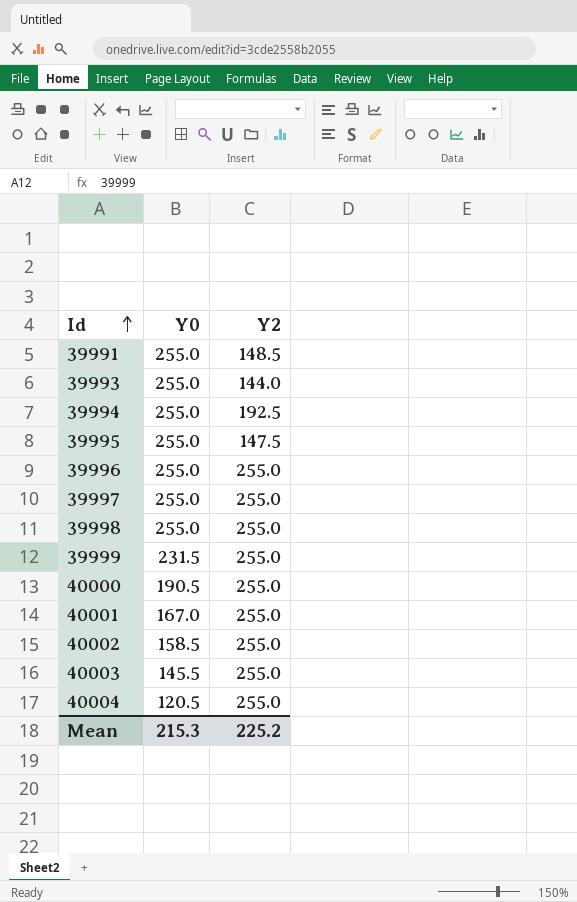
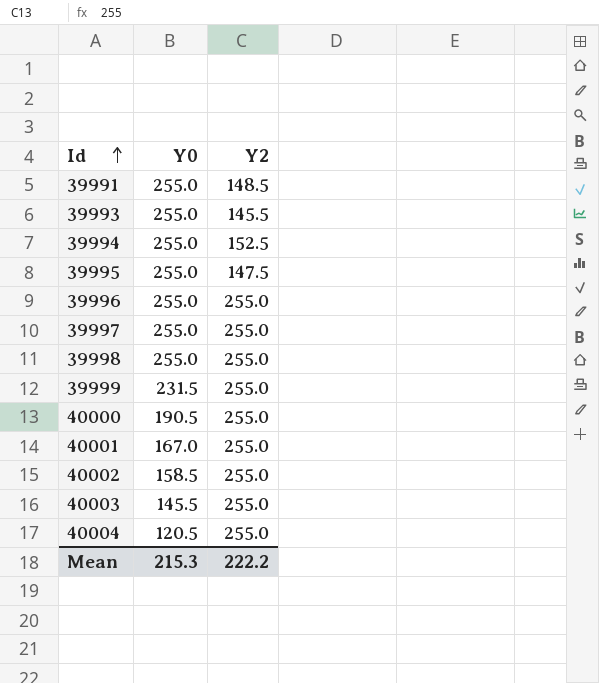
39993 | Y2: 144.0 -> 145.5
39994 | Y2: 192.5 -> 152.5
Mean | Y2: 225.2 -> 222.2

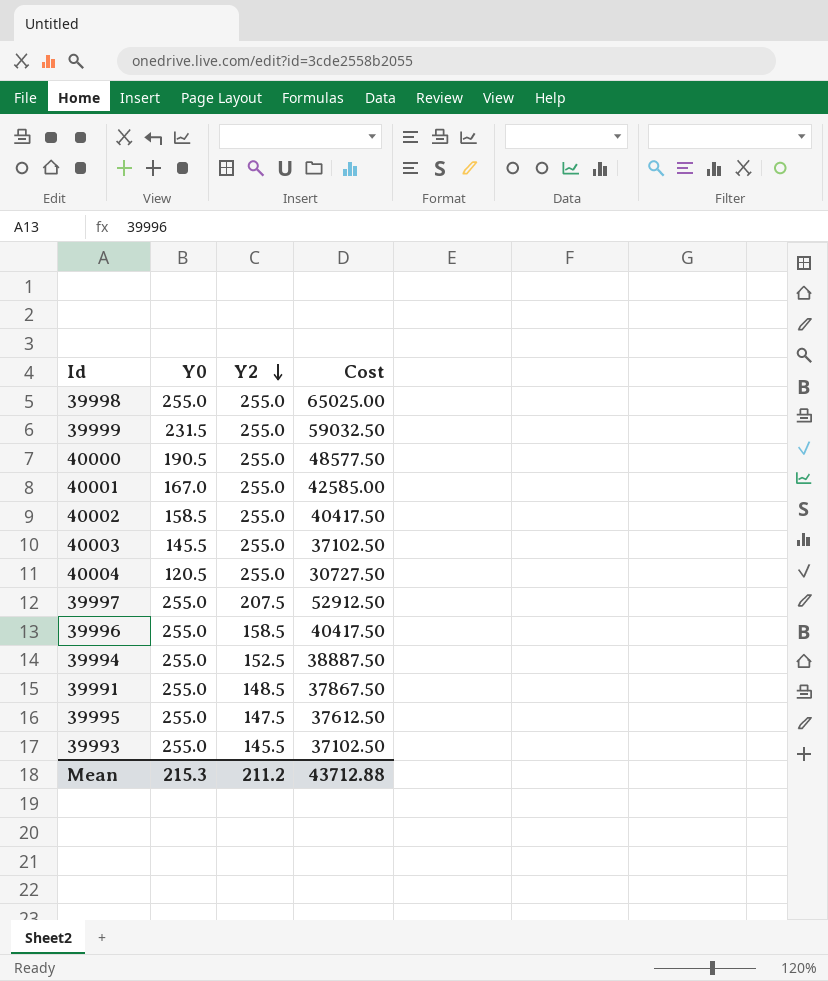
row order: Id ascending -> Y2 descending
column Cost | formula: none -> [Y0] * [Y2]
39997 | Y2: 255.0 -> 207.5
39996 | Y2: 255.0 -> 158.5
Mean | Y2: 222.2 -> 211.2

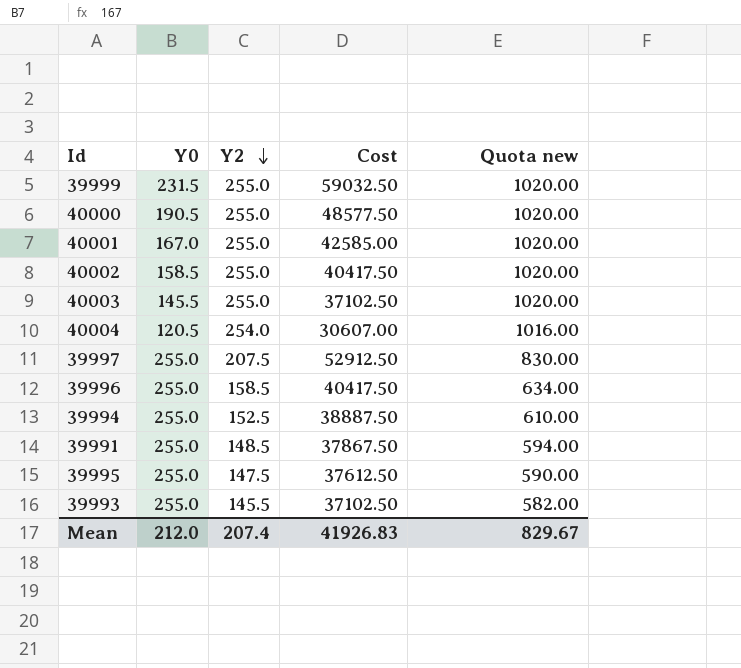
column Quota new | formula: none -> [Y2] * 4
row 39998: 255.0 | 255.0 | 65025.00 -> none
40004 | Y2: 255.0 -> 254.0
40004 | Cost: 30727.50 -> 30607.00
Mean | Y0: 215.3 -> 212.0
Mean | Y2: 211.2 -> 207.4
Mean | Cost: 43712.88 -> 41926.83

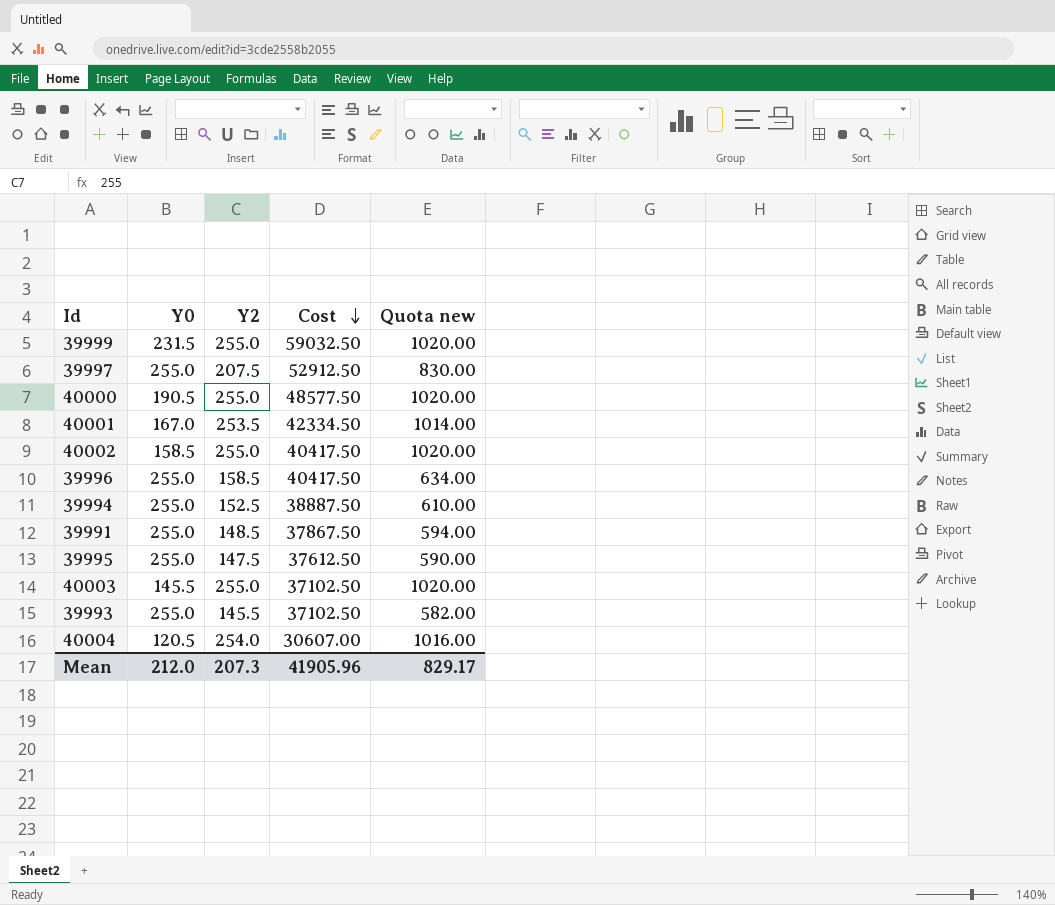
row order: Y2 descending -> Cost descending
40001 | Y2: 255.0 -> 253.5
40001 | Cost: 42585.00 -> 42334.50
40001 | Quota new: 1020.00 -> 1014.00
Mean | Y2: 207.4 -> 207.3
Mean | Cost: 41926.83 -> 41905.96
Mean | Quota new: 829.67 -> 829.17

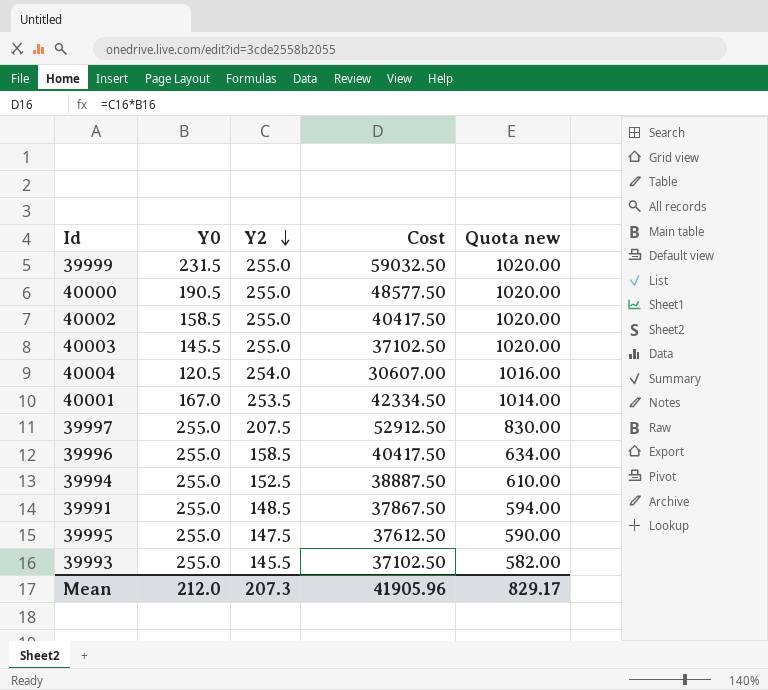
row order: Cost descending -> Y2 descending

